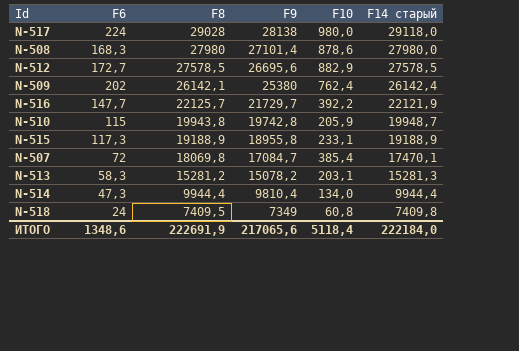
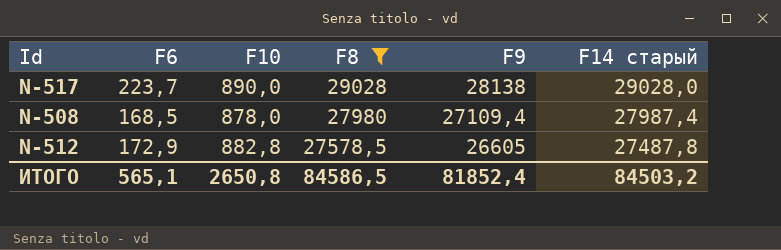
filter: none -> F8 >= 27578,5
column F10 | position: 5 -> 3
N-517 | F6: 224 -> 223,7
N-517 | F10: 980,0 -> 890,0
N-517 | F14 старый: 29118,0 -> 29028,0
N-508 | F6: 168,3 -> 168,5
N-508 | F10: 878,6 -> 878,0
N-508 | F9: 27101,4 -> 27109,4
N-508 | F14 старый: 27980,0 -> 27987,4
N-512 | F6: 172,7 -> 172,9
N-512 | F10: 882,9 -> 882,8
N-512 | F9: 26695,6 -> 26605
N-512 | F14 старый: 27578,5 -> 27487,8
ИТОГО | F6: 1348,6 -> 565,1
ИТОГО | F10: 5118,4 -> 2650,8
ИТОГО | F8: 222691,9 -> 84586,5
ИТОГО | F9: 217065,6 -> 81852,4
ИТОГО | F14 старый: 222184,0 -> 84503,2

